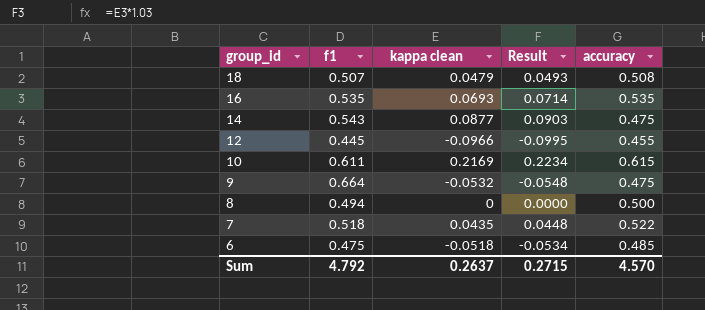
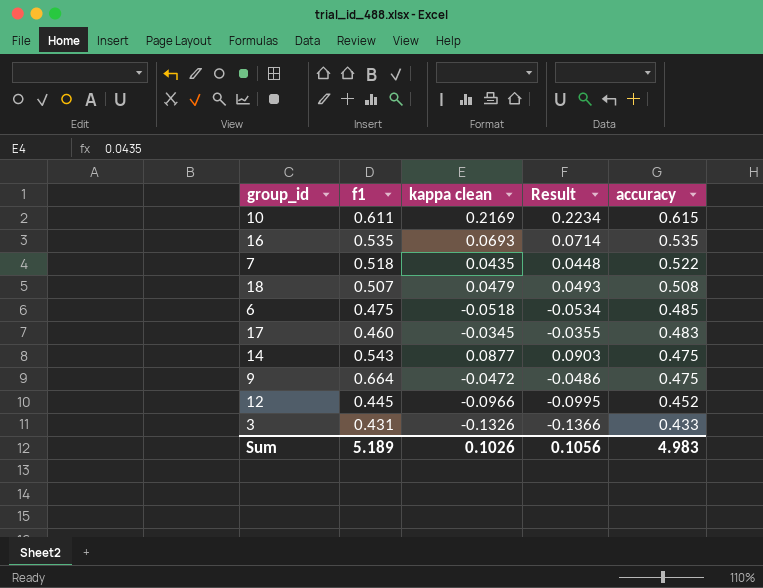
row order: group_id descending -> accuracy descending
row 8: 0.494 | 0 | 0.0000 | 0.500 -> none
row 17: none -> 0.460 | -0.0345 | -0.0355 | 0.483
9 | kappa clean: -0.0532 -> -0.0472
9 | Result: -0.0548 -> -0.0486
12 | accuracy: 0.455 -> 0.452
row 3: none -> 0.431 | -0.1326 | -0.1366 | 0.433
Sum | f1: 4.792 -> 5.189
Sum | kappa clean: 0.2637 -> 0.1026
Sum | Result: 0.2715 -> 0.1056
Sum | accuracy: 4.570 -> 4.983

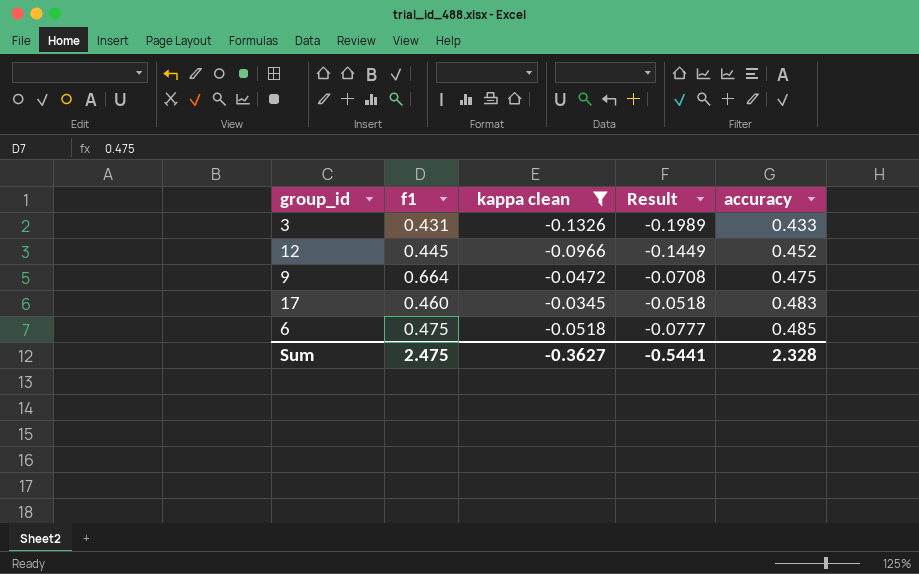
filter: none -> kappa clean <= -0.0345
row order: accuracy descending -> accuracy ascending
column Result | formula: [kappa clean] * 1.03 -> [kappa clean] * 1.5
Sum | f1: 5.189 -> 2.475
Sum | kappa clean: 0.1026 -> -0.3627
Sum | Result: 0.1056 -> -0.5441
Sum | accuracy: 4.983 -> 2.328

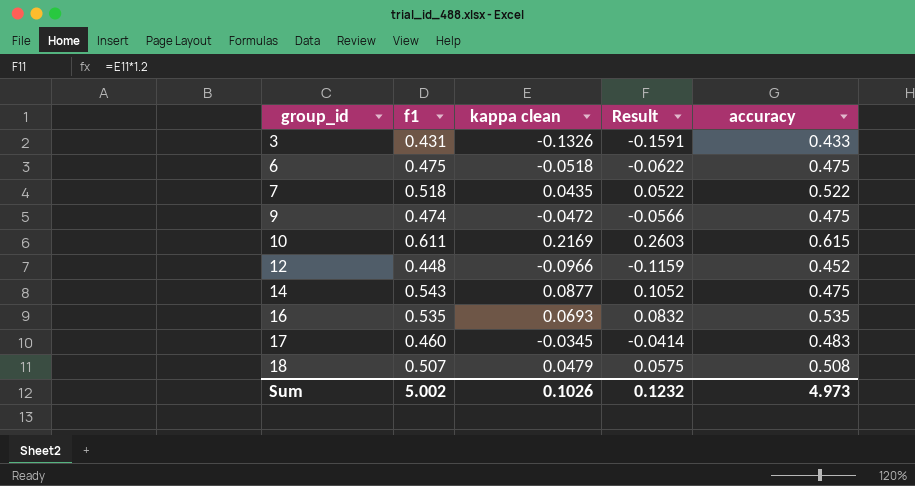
filter: kappa clean <= -0.0345 -> none
row order: accuracy ascending -> group_id ascending
column Result | formula: [kappa clean] * 1.5 -> [kappa clean] * 1.2
6 | accuracy: 0.485 -> 0.475
9 | f1: 0.664 -> 0.474
12 | f1: 0.445 -> 0.448
Sum | f1: 2.475 -> 5.002
Sum | kappa clean: -0.3627 -> 0.1026
Sum | Result: -0.5441 -> 0.1232
Sum | accuracy: 2.328 -> 4.973

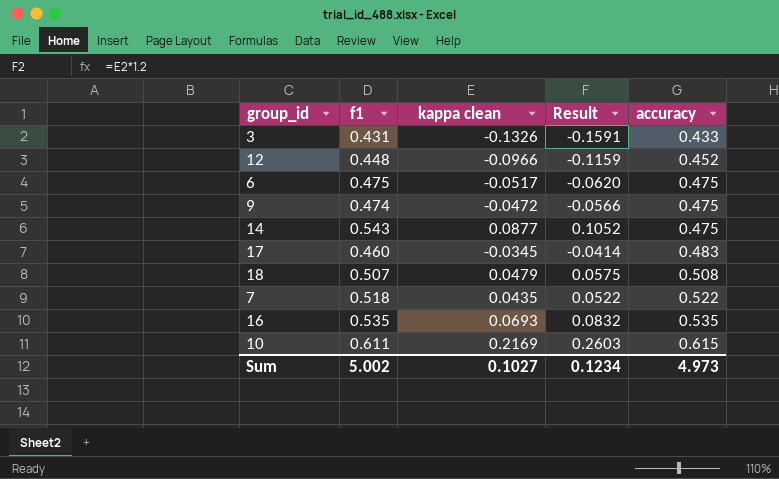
row order: group_id ascending -> accuracy ascending
6 | kappa clean: -0.0518 -> -0.0517
6 | Result: -0.0622 -> -0.0620
Sum | kappa clean: 0.1026 -> 0.1027
Sum | Result: 0.1232 -> 0.1234

